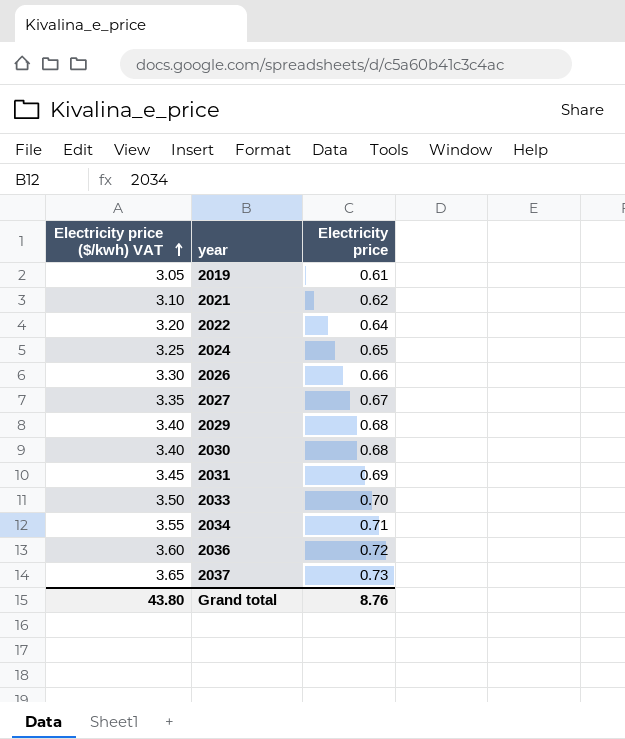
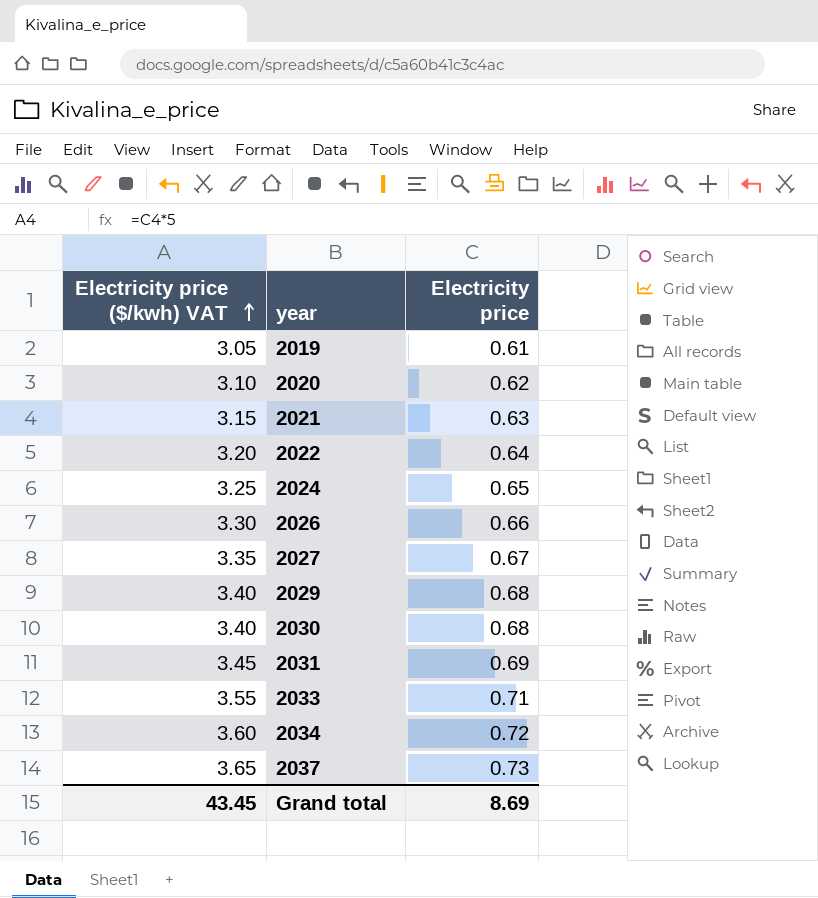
row 2036: 3.60 | 0.72 -> none
row 2020: none -> 3.10 | 0.62
2021 | Electricity price ($/kwh) VAT: 3.10 -> 3.15
2021 | Electricity price: 0.62 -> 0.63
2033 | Electricity price ($/kwh) VAT: 3.50 -> 3.55
2033 | Electricity price: 0.70 -> 0.71
2034 | Electricity price ($/kwh) VAT: 3.55 -> 3.60
2034 | Electricity price: 0.71 -> 0.72
Grand total | Electricity price ($/kwh) VAT: 43.80 -> 43.45
Grand total | Electricity price: 8.76 -> 8.69

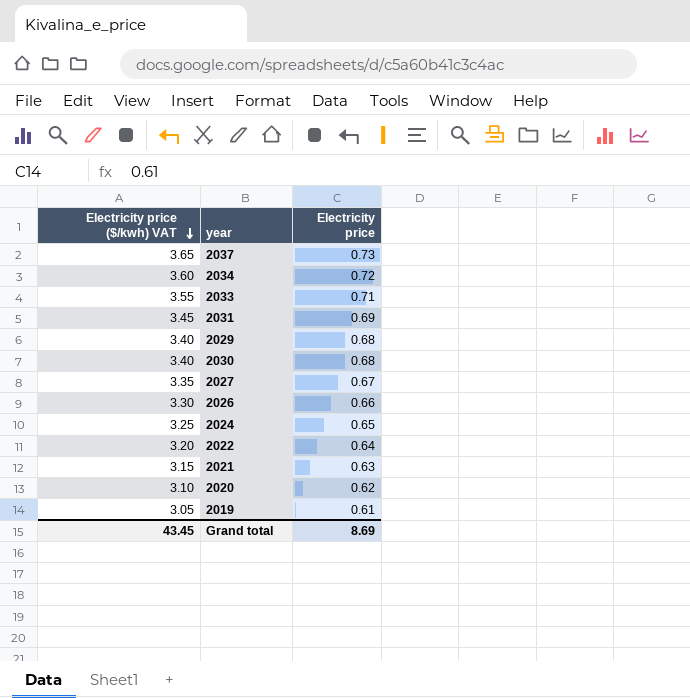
row order: Electricity price ($/kwh) VAT ascending -> Electricity price ($/kwh) VAT descending

